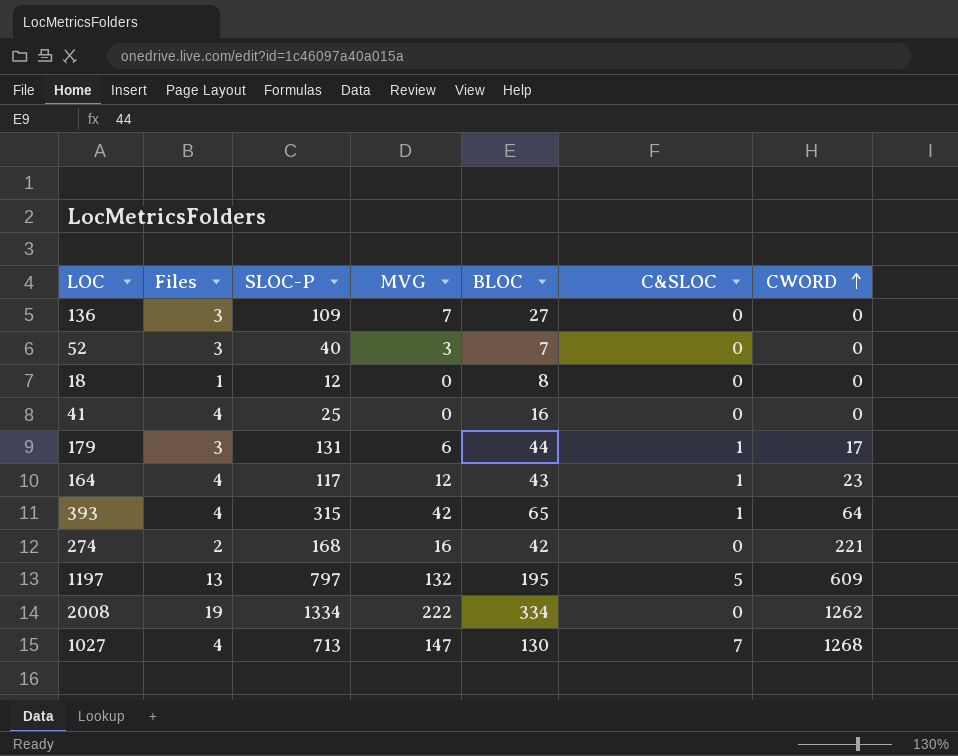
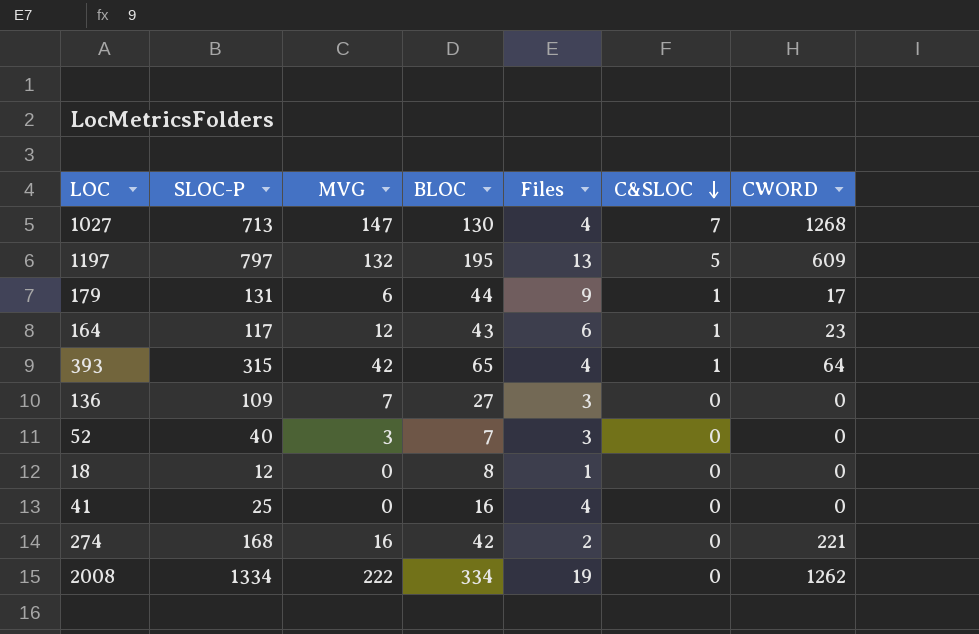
row order: CWORD ascending -> C&SLOC descending
column Files | position: 2 -> 5
179 | Files: 3 -> 9
164 | Files: 4 -> 6

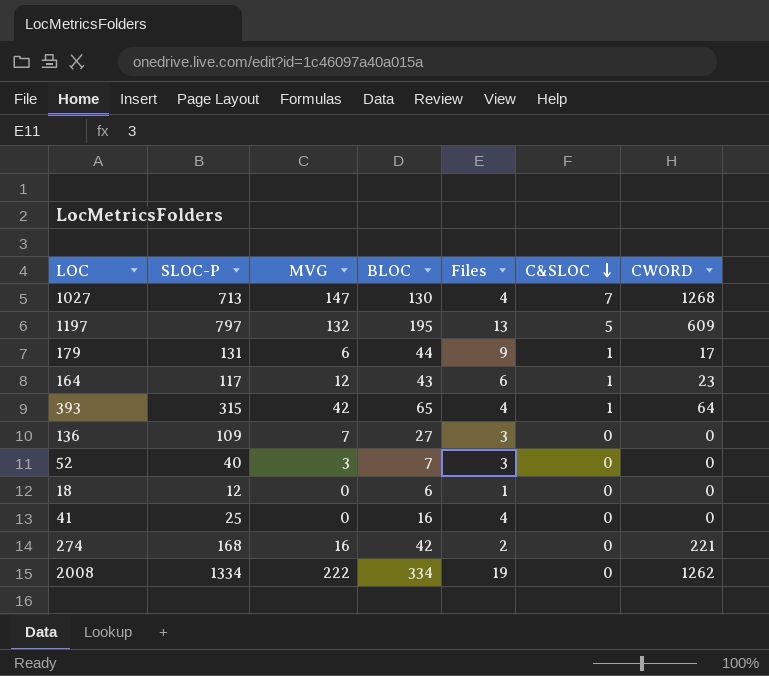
18 | BLOC: 8 -> 6

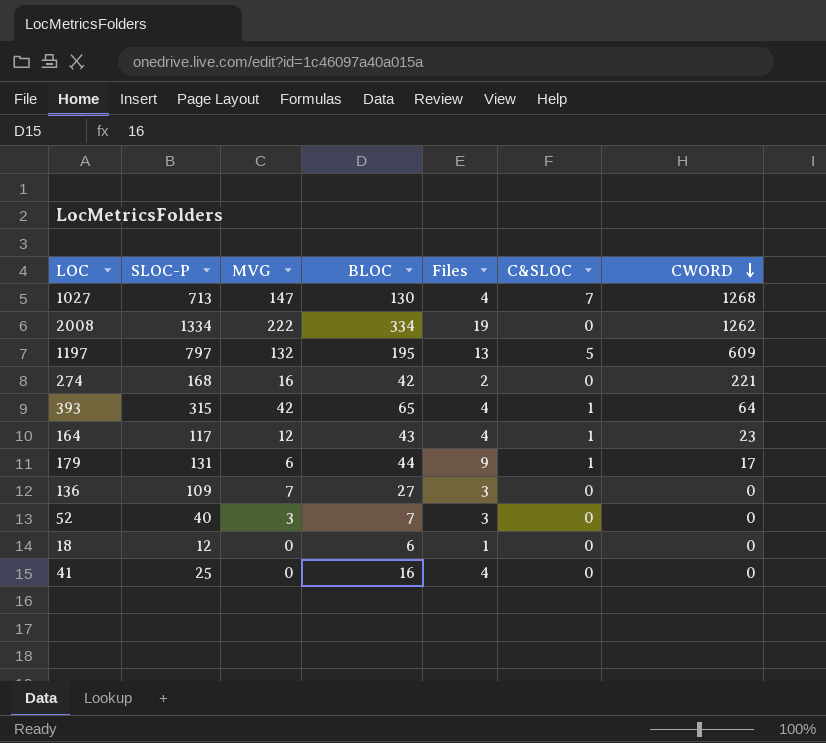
row order: C&SLOC descending -> CWORD descending
164 | Files: 6 -> 4

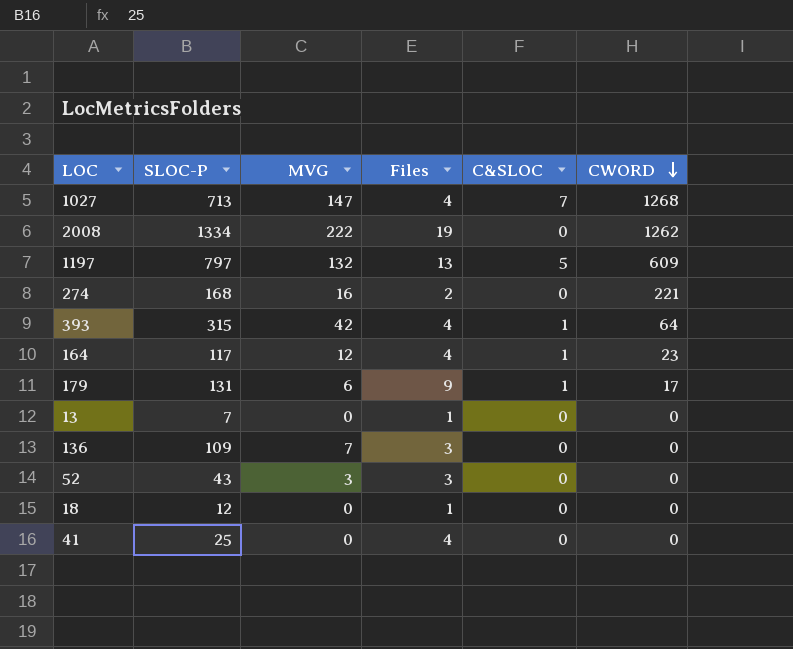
column BLOC | position: 4 -> none
row 13: none -> 7 | 0 | 1 | 0 | 0
52 | SLOC-P: 40 -> 43

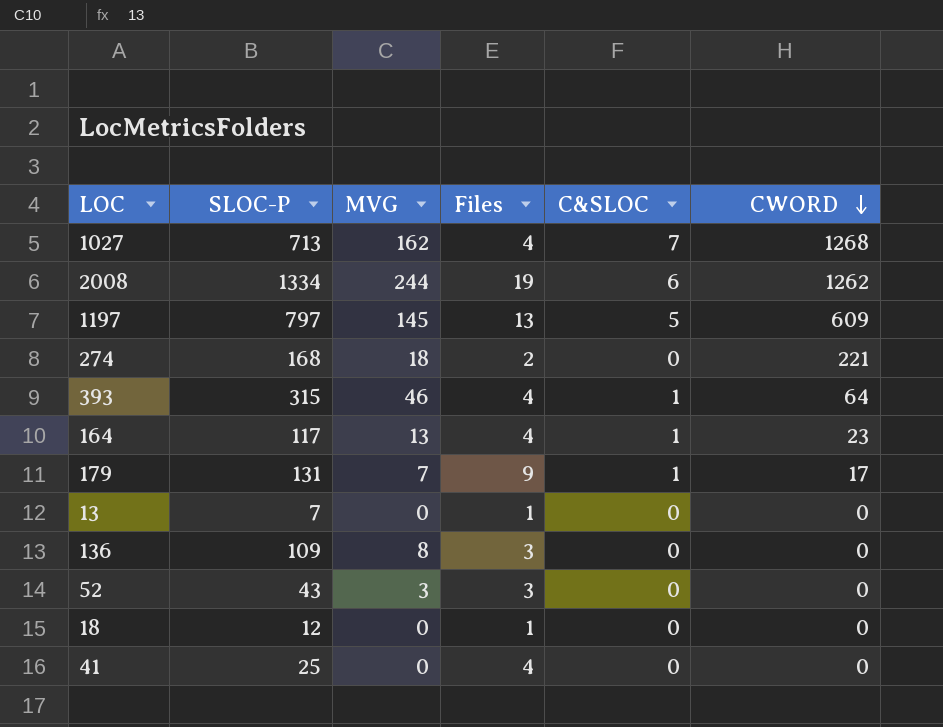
1027 | MVG: 147 -> 162
2008 | MVG: 222 -> 244
2008 | C&SLOC: 0 -> 6
1197 | MVG: 132 -> 145
274 | MVG: 16 -> 18
393 | MVG: 42 -> 46
164 | MVG: 12 -> 13
179 | MVG: 6 -> 7
136 | MVG: 7 -> 8

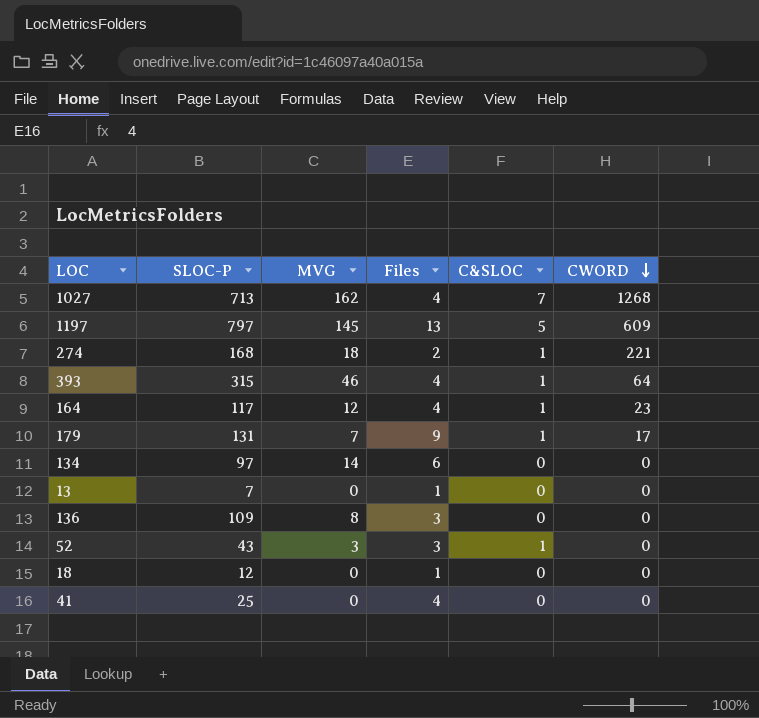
row 2008: 1334 | 244 | 19 | 6 | 1262 -> none
274 | C&SLOC: 0 -> 1
164 | MVG: 13 -> 12
row 134: none -> 97 | 14 | 6 | 0 | 0
52 | C&SLOC: 0 -> 1

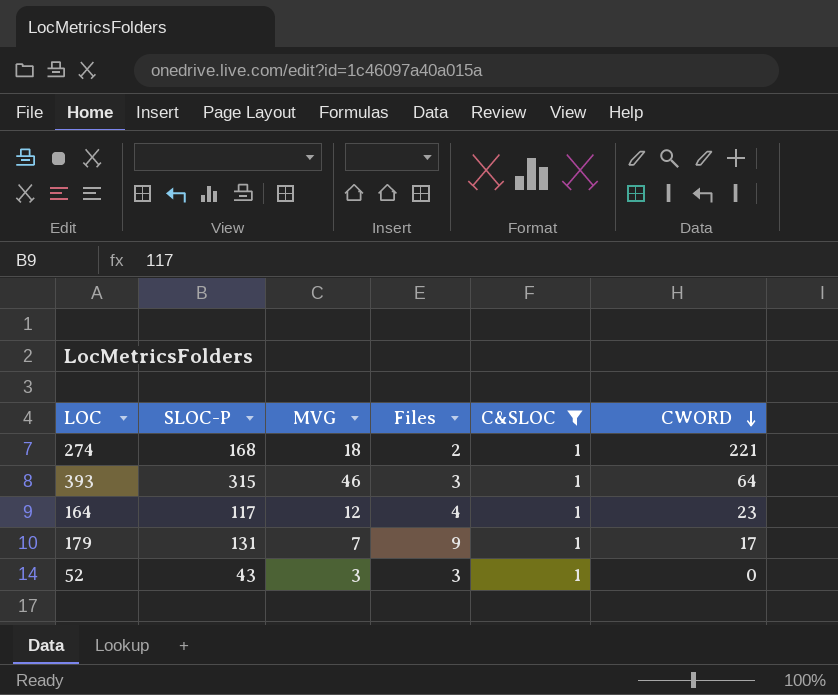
filter: none -> C&SLOC = 1
393 | Files: 4 -> 3

